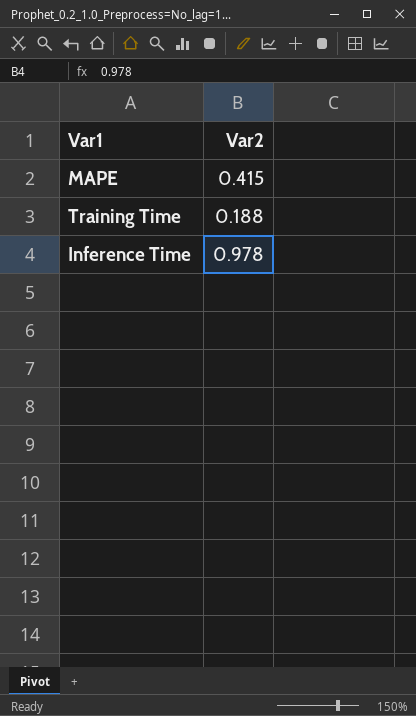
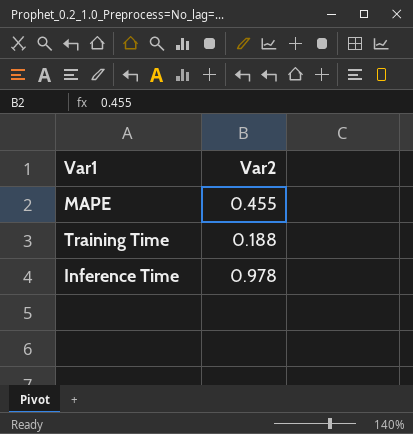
MAPE | Var2: 0.415 -> 0.455

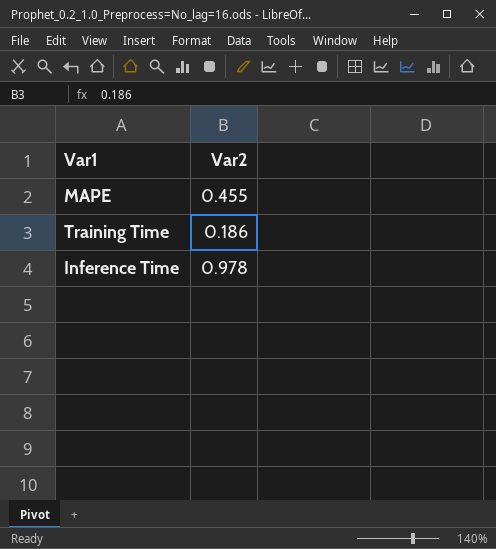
Training Time | Var2: 0.188 -> 0.186

